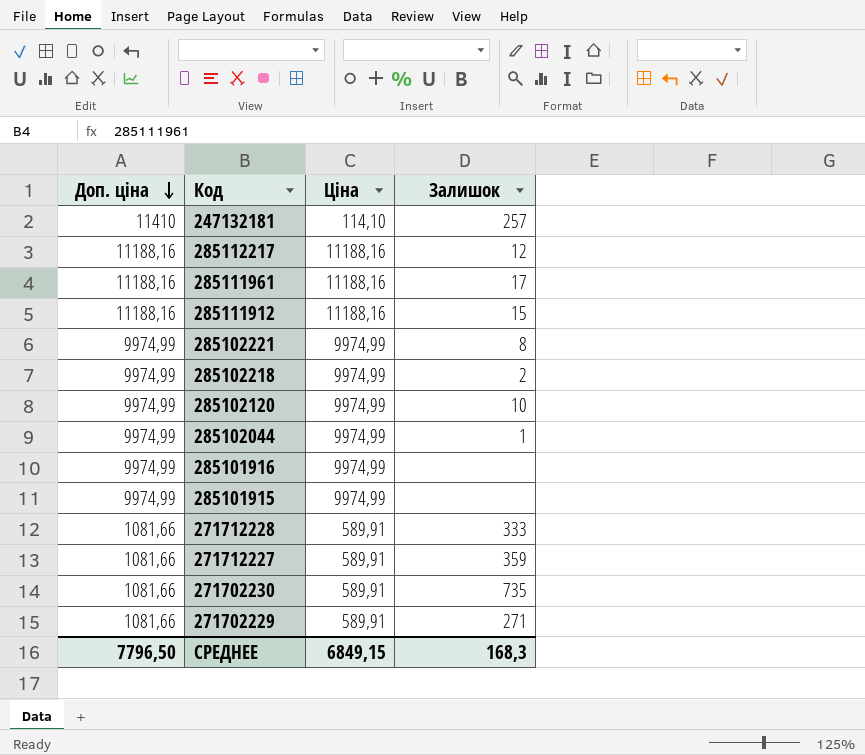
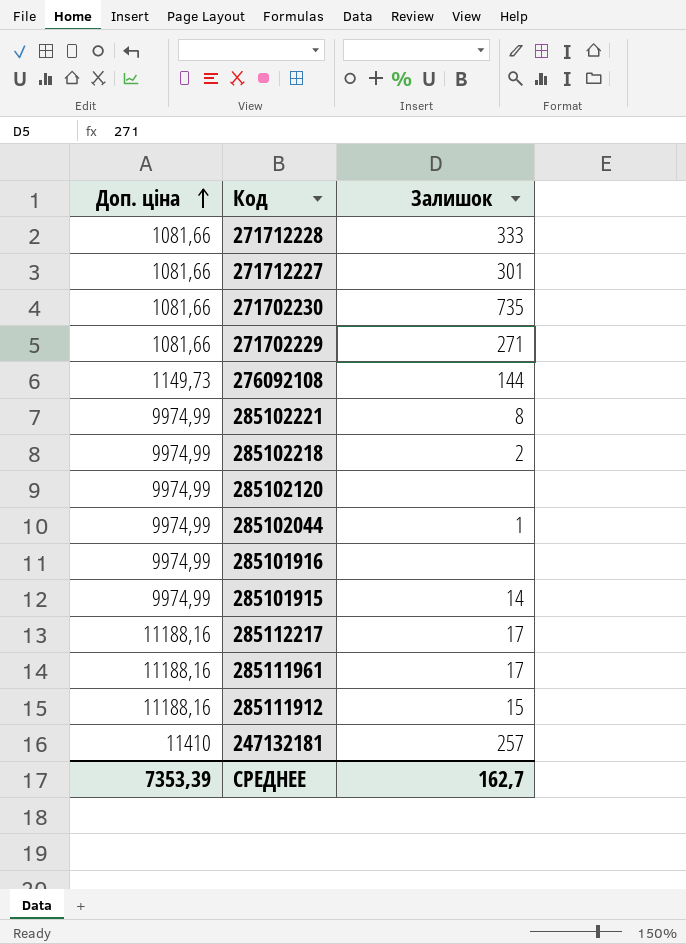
row order: Доп. ціна descending -> Доп. ціна ascending
column Ціна | position: 3 -> none
271712227 | Залишок: 359 -> 301
row 276092108: none -> 1149,73 | 144
285102120 | Залишок: 10 -> none
285101915 | Залишок: none -> 14
285112217 | Залишок: 12 -> 17
СРЕДНЕЕ | Доп. ціна: 7796,50 -> 7353,39
СРЕДНЕЕ | Залишок: 168,3 -> 162,7

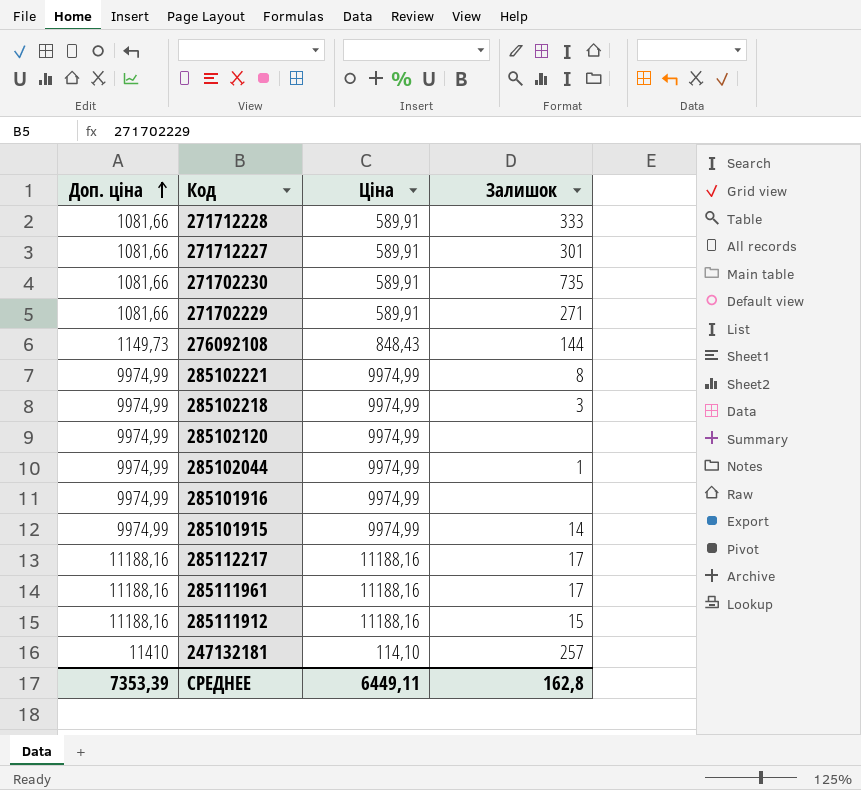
column Ціна | position: none -> 3
285102218 | Залишок: 2 -> 3
СРЕДНЕЕ | Залишок: 162,7 -> 162,8

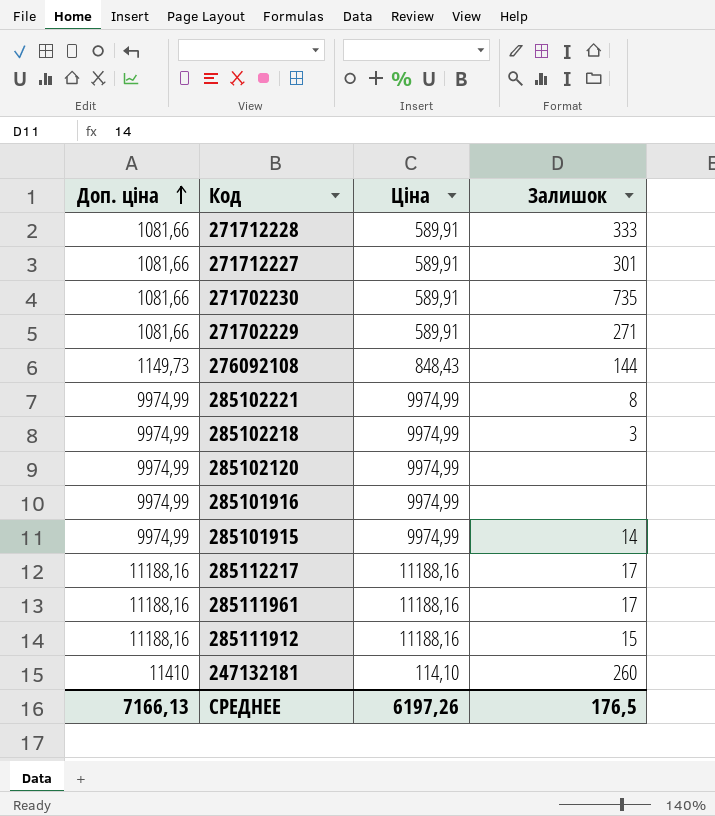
row 285102044: 9974,99 | 9974,99 | 1 -> none
247132181 | Залишок: 257 -> 260
СРЕДНЕЕ | Доп. ціна: 7353,39 -> 7166,13
СРЕДНЕЕ | Ціна: 6449,11 -> 6197,26
СРЕДНЕЕ | Залишок: 162,8 -> 176,5

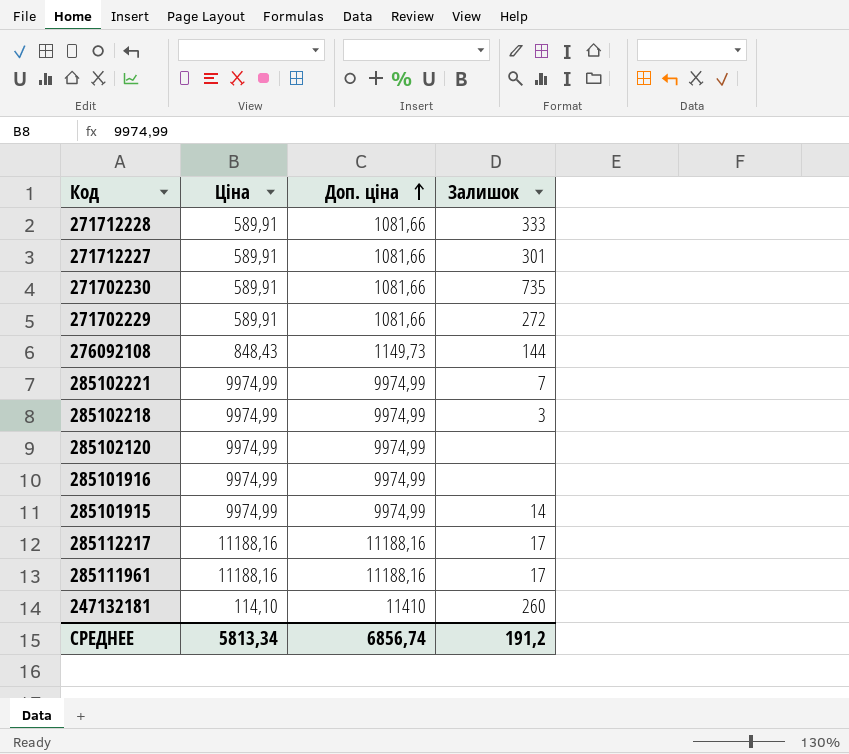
column Доп. ціна | position: 1 -> 3
row 285111912: 11188,16 | 11188,16 | 15 -> none
271702229 | Залишок: 271 -> 272
285102221 | Залишок: 8 -> 7
СРЕДНЕЕ | Ціна: 6197,26 -> 5813,34
СРЕДНЕЕ | Доп. ціна: 7166,13 -> 6856,74
СРЕДНЕЕ | Залишок: 176,5 -> 191,2

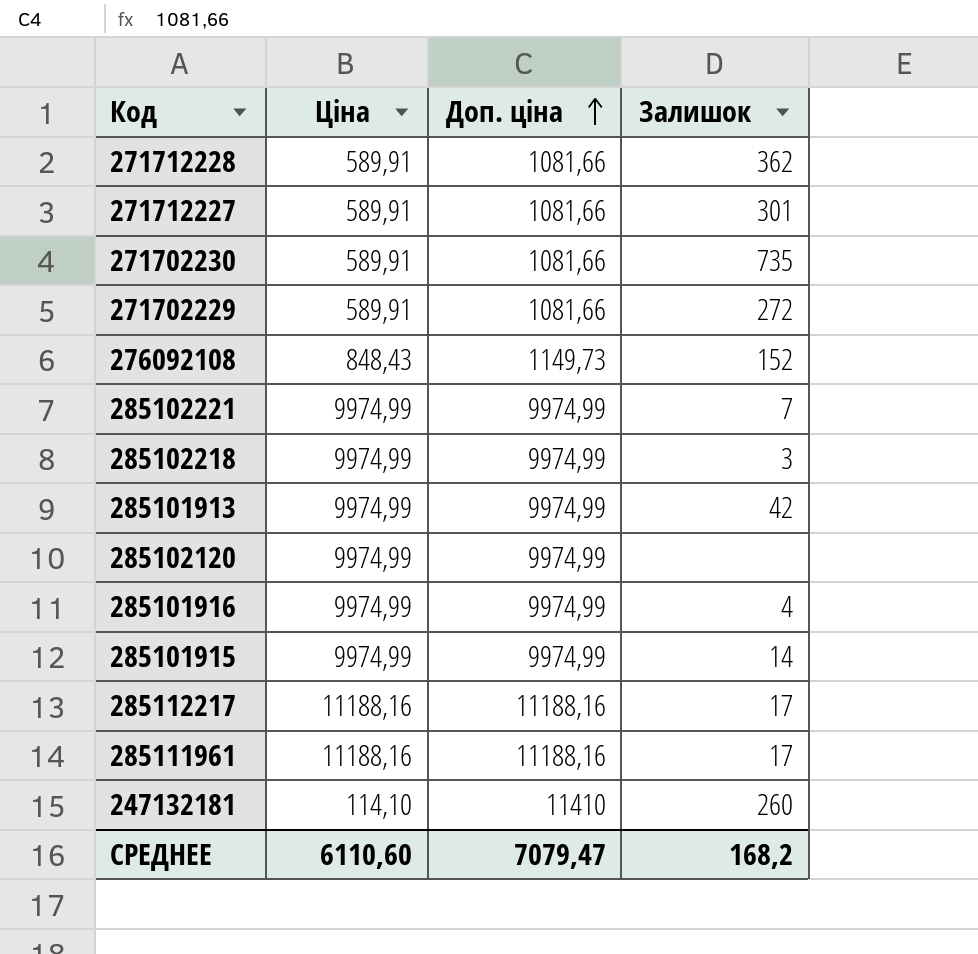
271712228 | Залишок: 333 -> 362
276092108 | Залишок: 144 -> 152
row 285101913: none -> 9974,99 | 9974,99 | 42
285101916 | Залишок: none -> 4
СРЕДНЕЕ | Ціна: 5813,34 -> 6110,60
СРЕДНЕЕ | Доп. ціна: 6856,74 -> 7079,47
СРЕДНЕЕ | Залишок: 191,2 -> 168,2

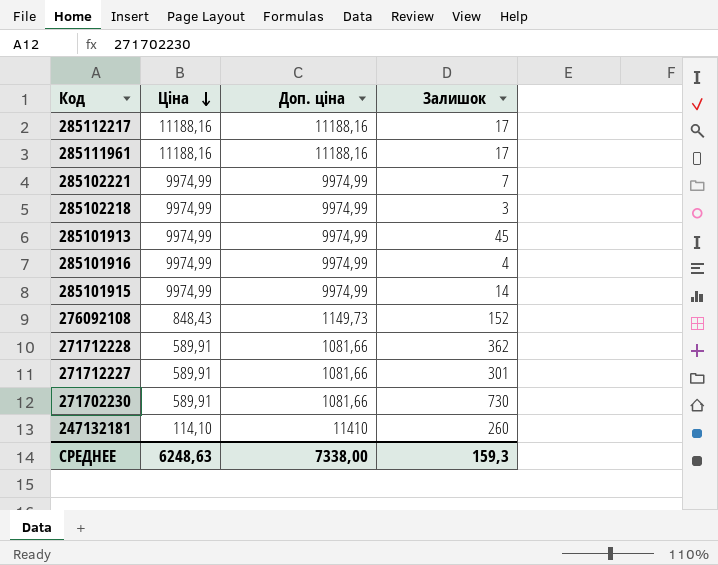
row order: Доп. ціна ascending -> Ціна descending
row 271702229: 589,91 | 1081,66 | 272 -> none
row 285102120: 9974,99 | 9974,99 | none -> none
285101913 | Залишок: 42 -> 45
271702230 | Залишок: 735 -> 730
СРЕДНЕЕ | Ціна: 6110,60 -> 6248,63
СРЕДНЕЕ | Доп. ціна: 7079,47 -> 7338,00
СРЕДНЕЕ | Залишок: 168,2 -> 159,3

